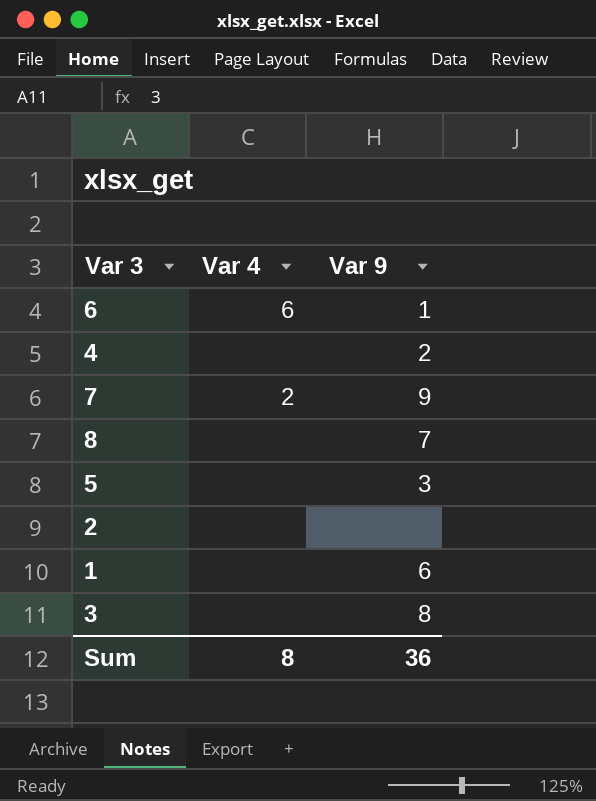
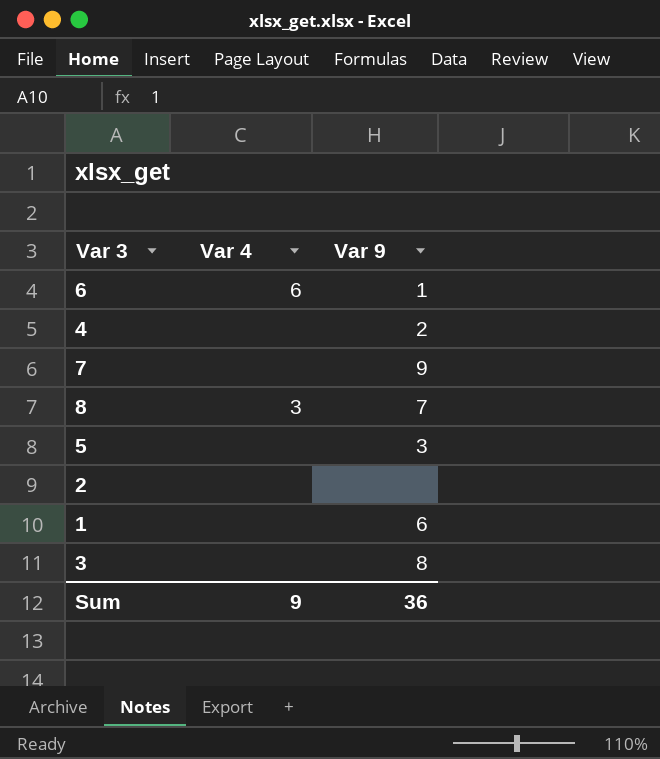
7 | Var 4: 2 -> none
8 | Var 4: none -> 3
Sum | Var 4: 8 -> 9

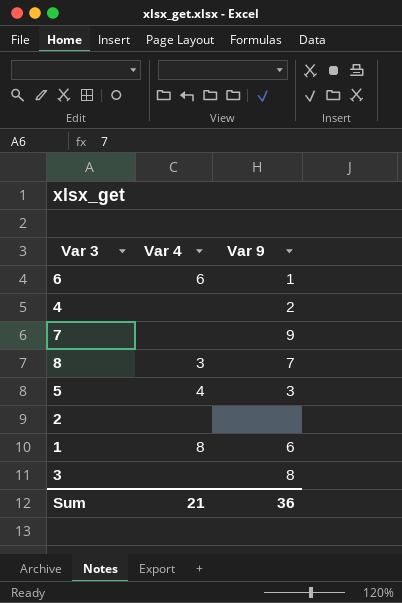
5 | Var 4: none -> 4
1 | Var 4: none -> 8
Sum | Var 4: 9 -> 21

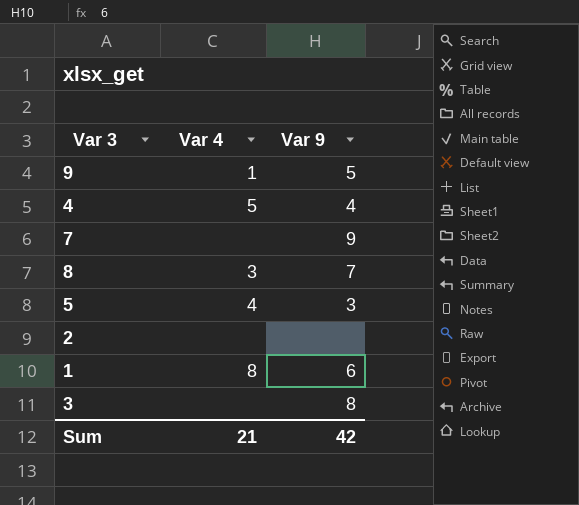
row 6: 6 | 1 -> none
row 9: none -> 1 | 5
4 | Var 4: none -> 5
4 | Var 9: 2 -> 4
Sum | Var 9: 36 -> 42

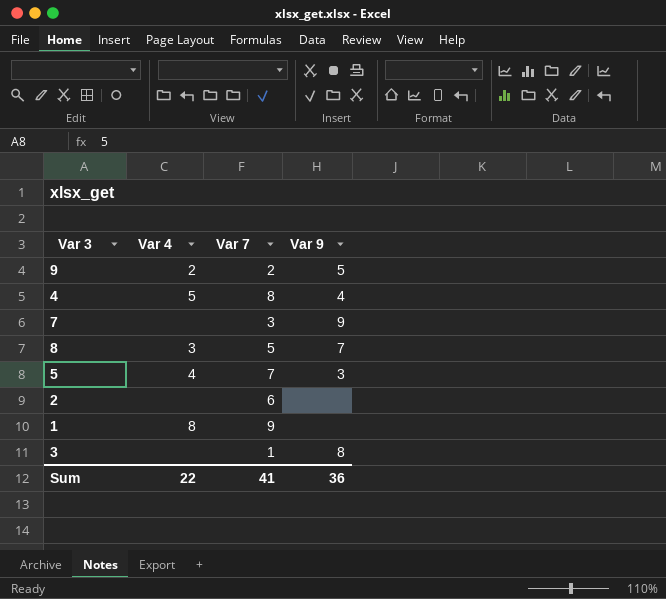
column Var 7 | position: none -> 3
9 | Var 4: 1 -> 2
1 | Var 9: 6 -> none
Sum | Var 4: 21 -> 22
Sum | Var 9: 42 -> 36

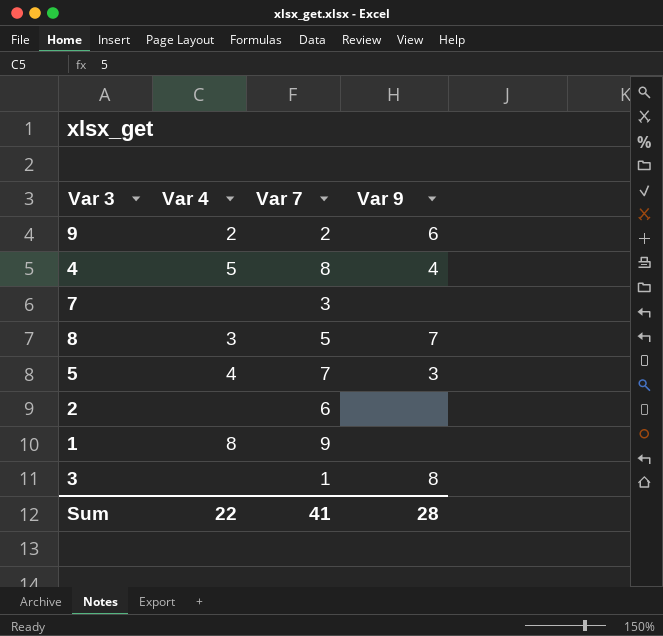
9 | Var 9: 5 -> 6
7 | Var 9: 9 -> none
Sum | Var 9: 36 -> 28

